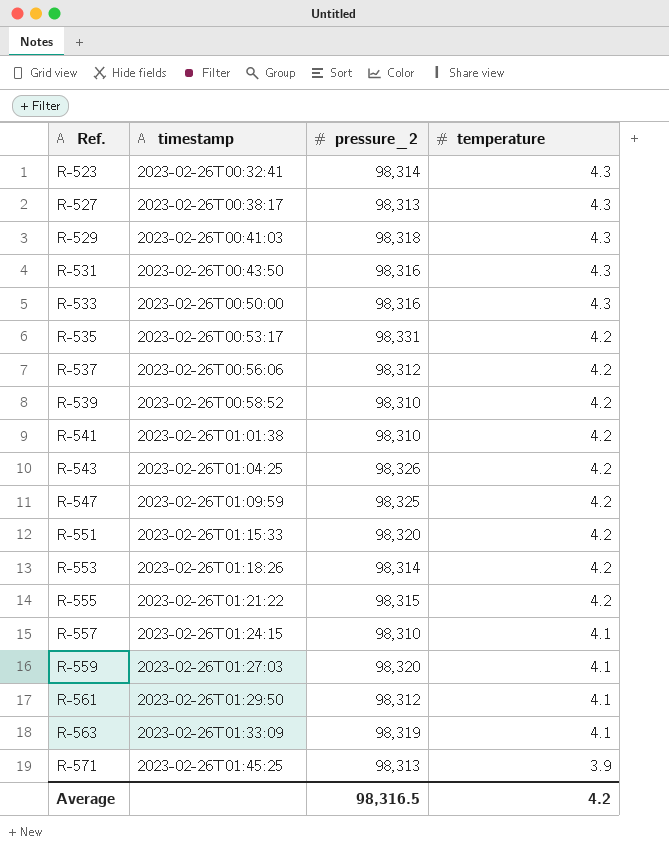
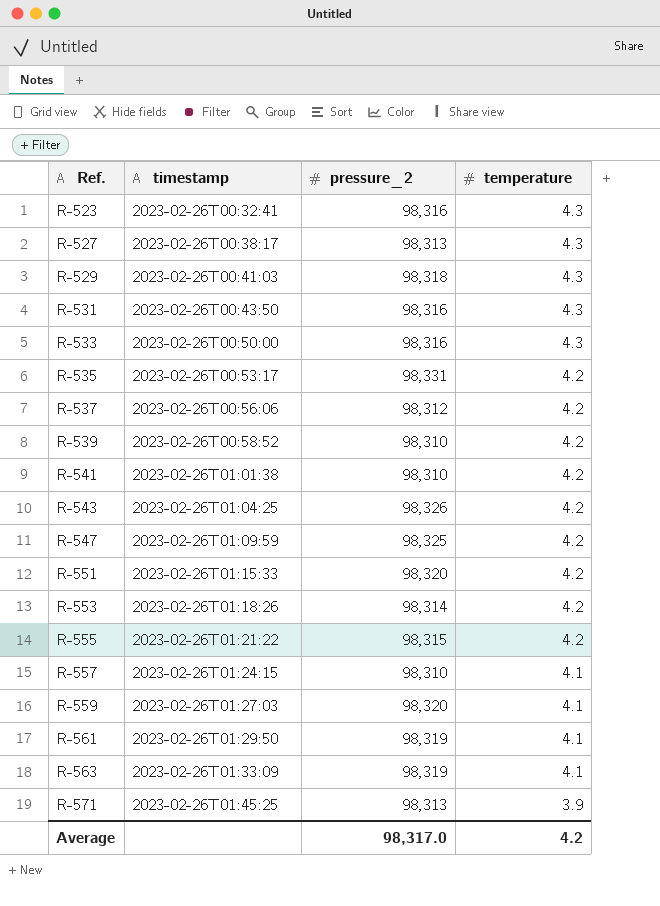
R-523 | pressure_2: 98,314 -> 98,316
R-561 | pressure_2: 98,312 -> 98,319
Average | pressure_2: 98,316.5 -> 98,317.0

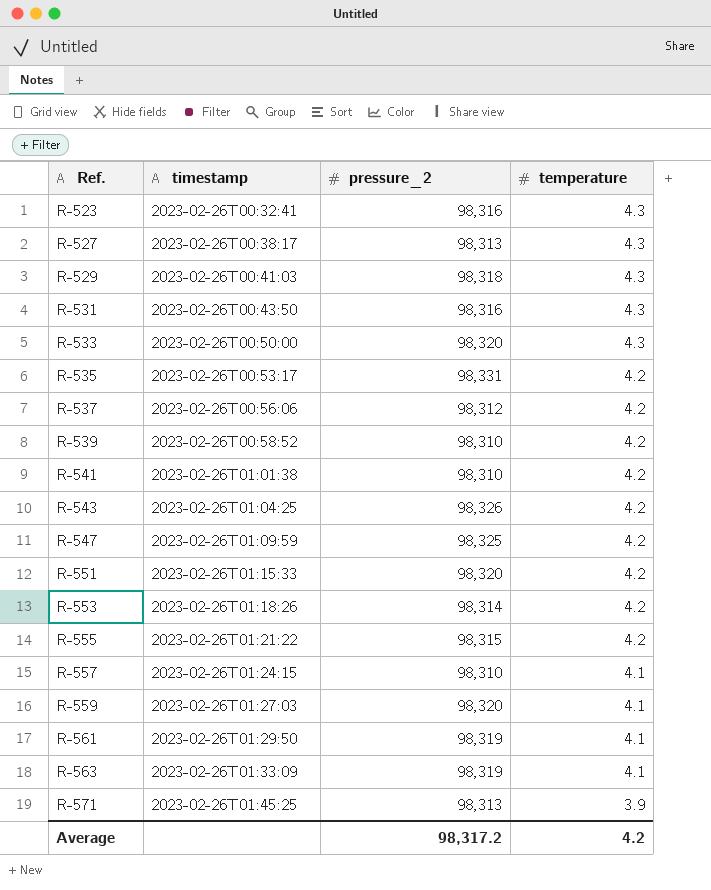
R-533 | pressure_2: 98,316 -> 98,320
Average | pressure_2: 98,317.0 -> 98,317.2

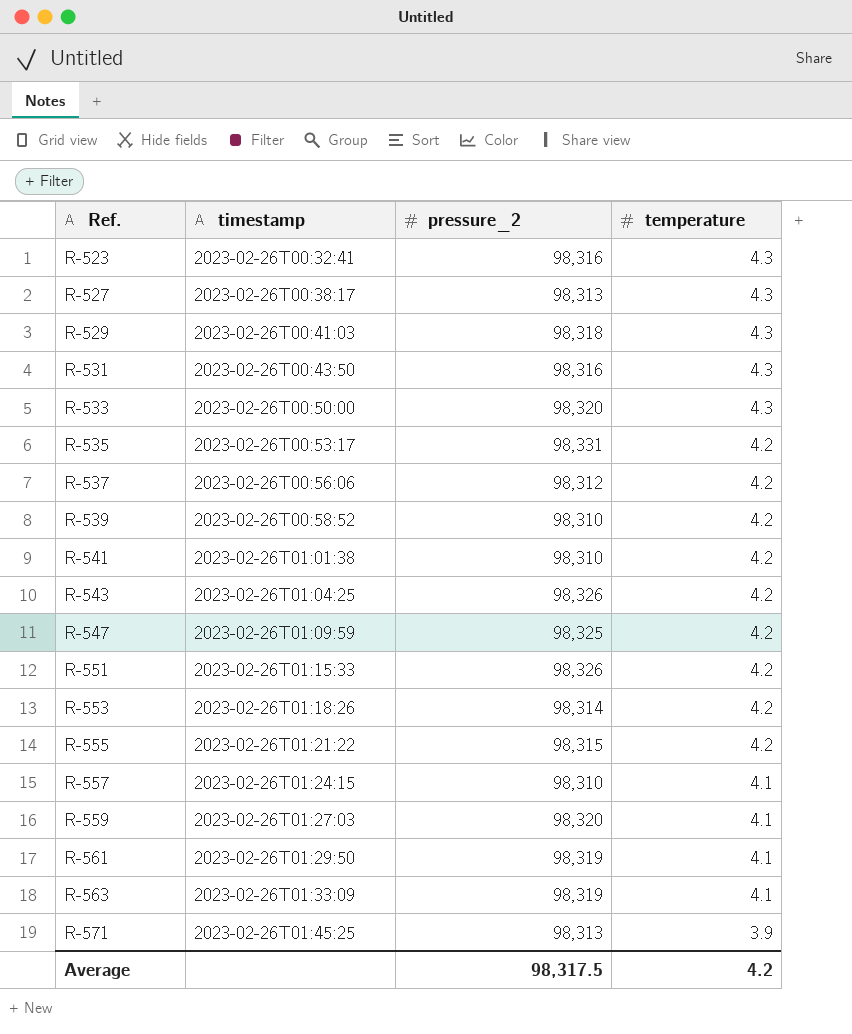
R-551 | pressure_2: 98,320 -> 98,326
Average | pressure_2: 98,317.2 -> 98,317.5

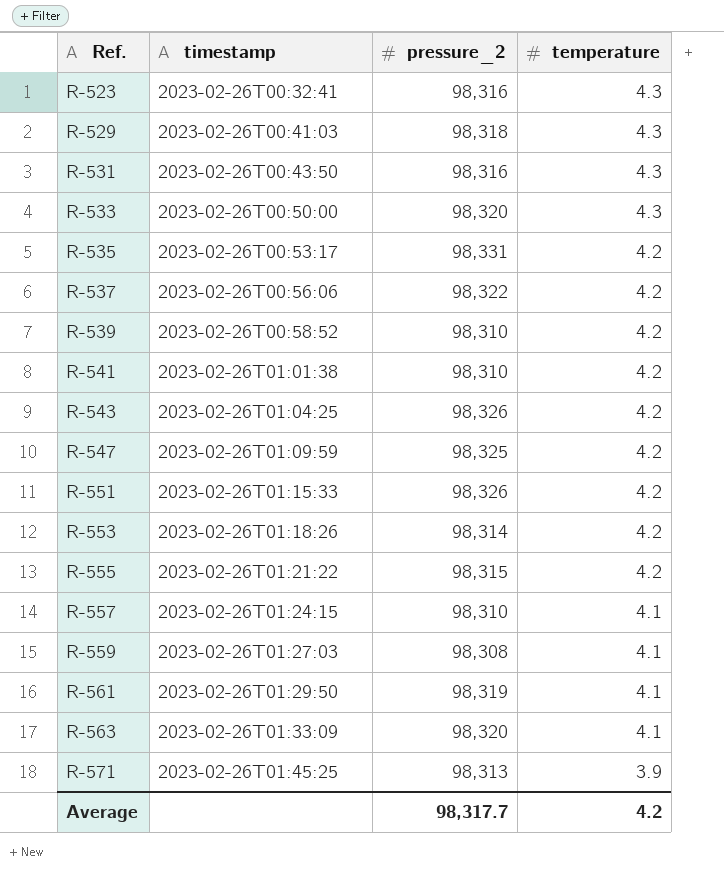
row R-527: 2023-02-26T00:38:17 | 98,313 | 4.3 -> none
R-537 | pressure_2: 98,312 -> 98,322
R-559 | pressure_2: 98,320 -> 98,308
R-563 | pressure_2: 98,319 -> 98,320
Average | pressure_2: 98,317.5 -> 98,317.7

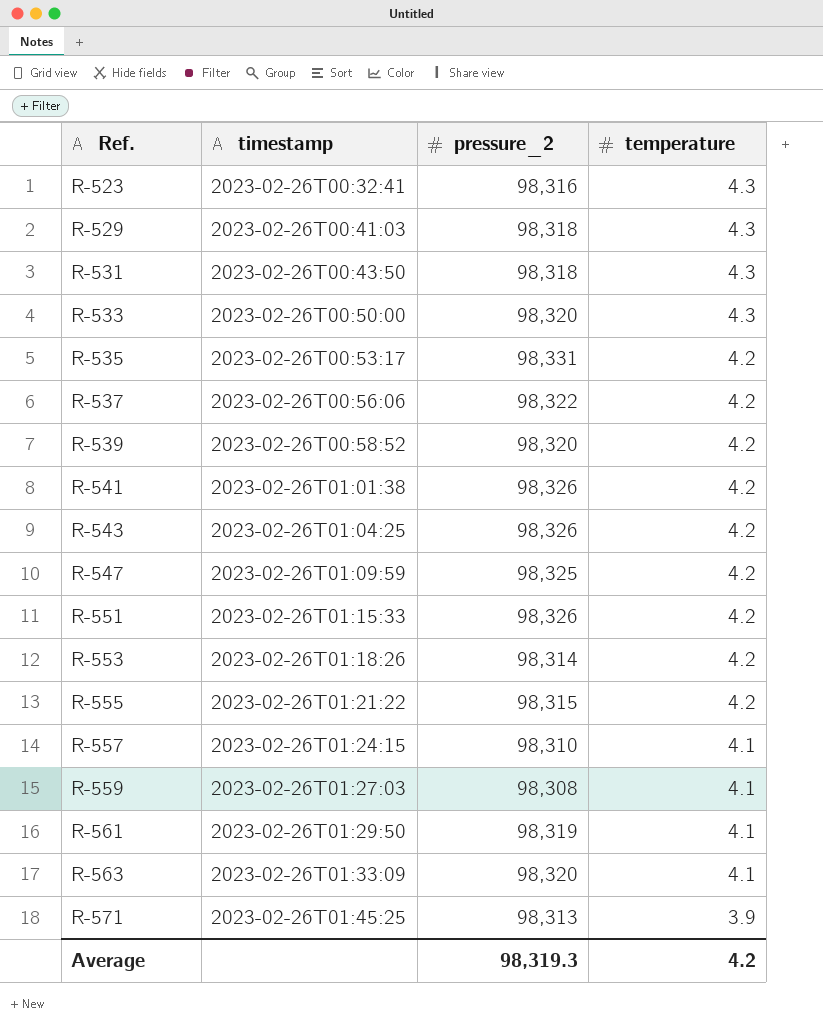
R-531 | pressure_2: 98,316 -> 98,318
R-539 | pressure_2: 98,310 -> 98,320
R-541 | pressure_2: 98,310 -> 98,326
Average | pressure_2: 98,317.7 -> 98,319.3

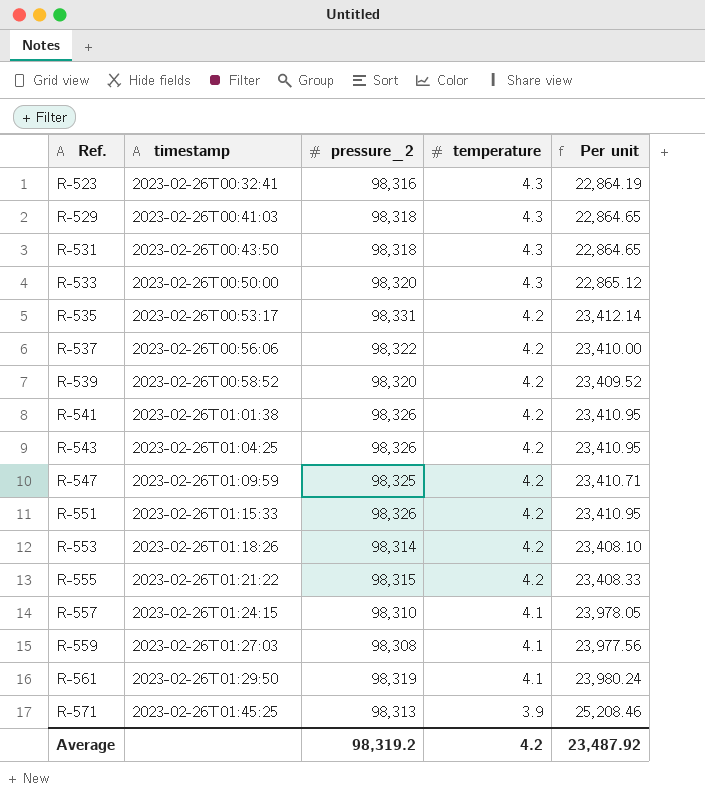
column Per unit | formula: none -> [pressure_2] / [temperature]
row R-563: 2023-02-26T01:33:09 | 98,320 | 4.1 -> none
Average | pressure_2: 98,319.3 -> 98,319.2

